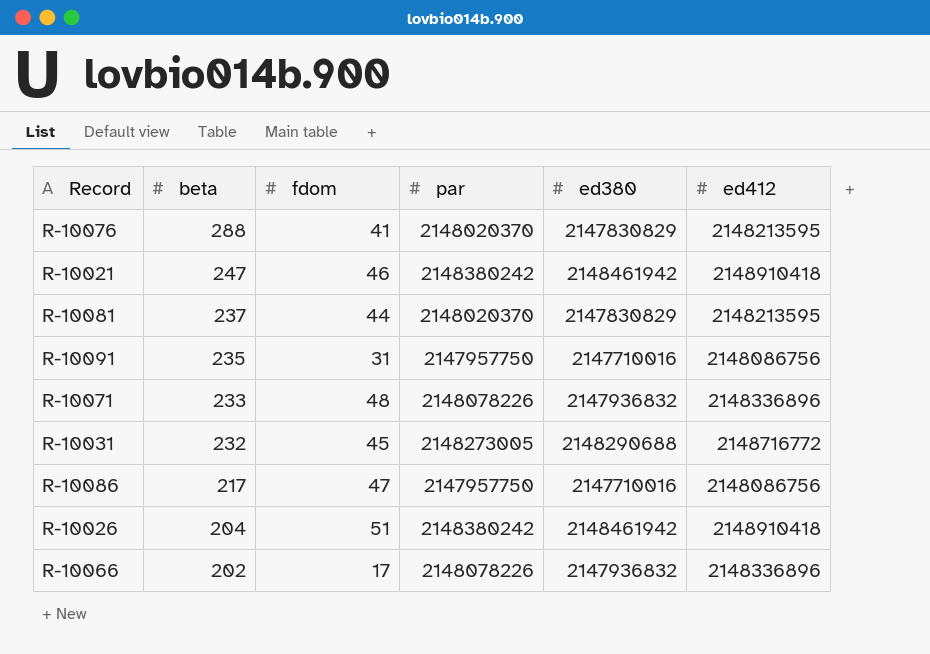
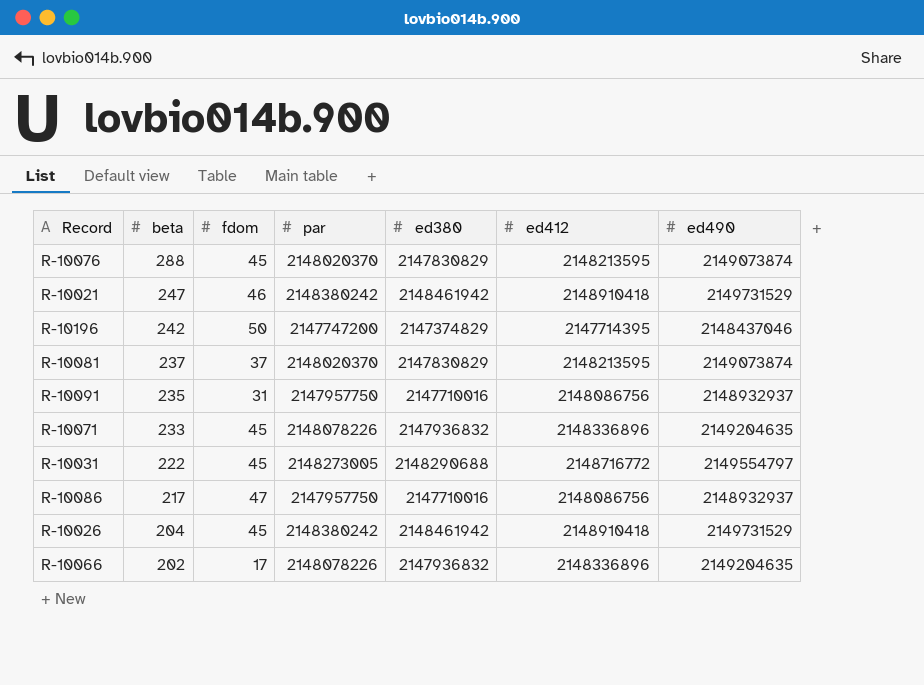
column ed490 | position: none -> 7
R-10076 | fdom: 41 -> 45
row R-10196: none -> 242 | 50 | 2147747200 | 2147374829 | 2147714395 | 2148437046
R-10081 | fdom: 44 -> 37
R-10071 | fdom: 48 -> 45
R-10031 | beta: 232 -> 222
R-10026 | fdom: 51 -> 45

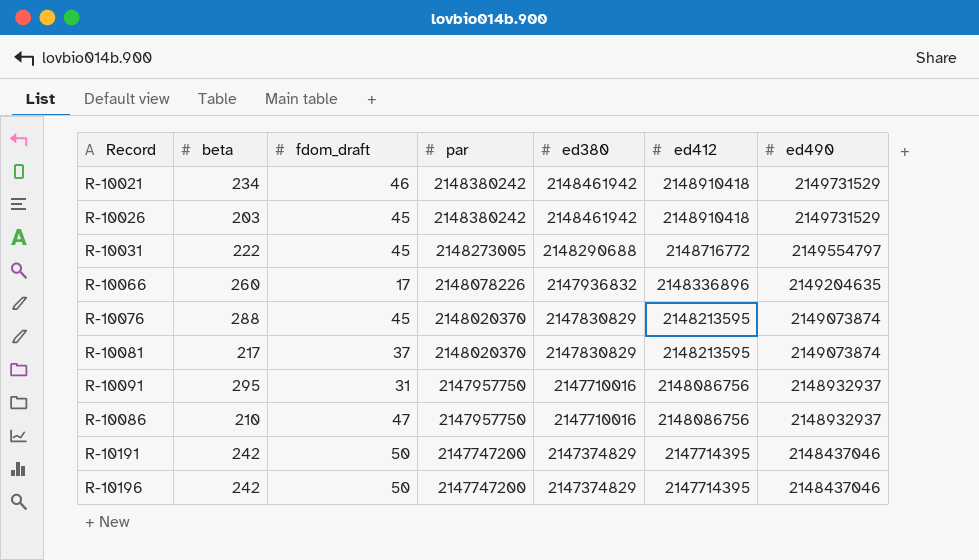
row order: beta descending -> par descending
column name: fdom -> fdom_draft
row R-10071: 233 | 45 | 2148078226 | 2147936832 | 2148336896 | 2149204635 -> none
R-10021 | beta: 247 -> 234
R-10026 | beta: 204 -> 203
R-10066 | beta: 202 -> 260
R-10081 | beta: 237 -> 217
R-10091 | beta: 235 -> 295
R-10086 | beta: 217 -> 210
row R-10191: none -> 242 | 50 | 2147747200 | 2147374829 | 2147714395 | 2148437046

